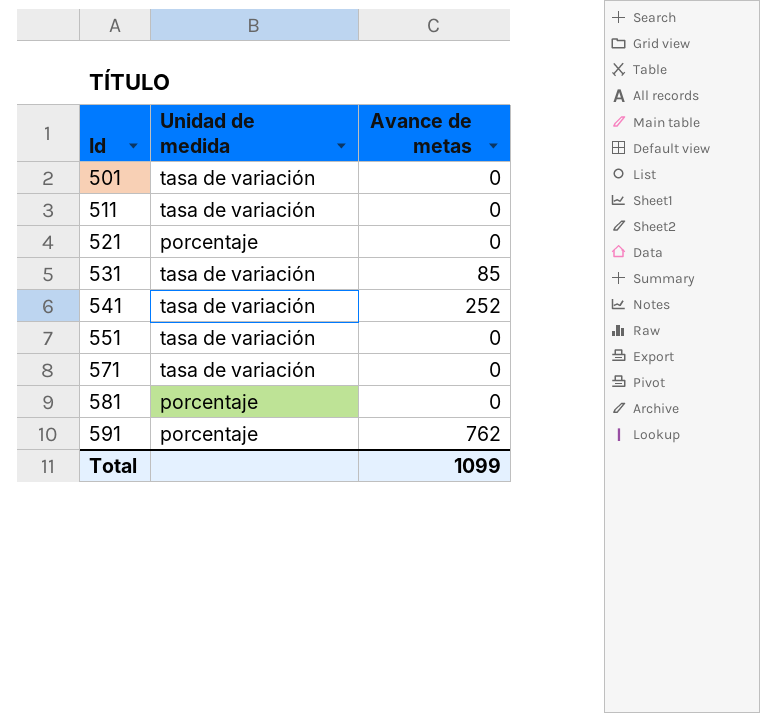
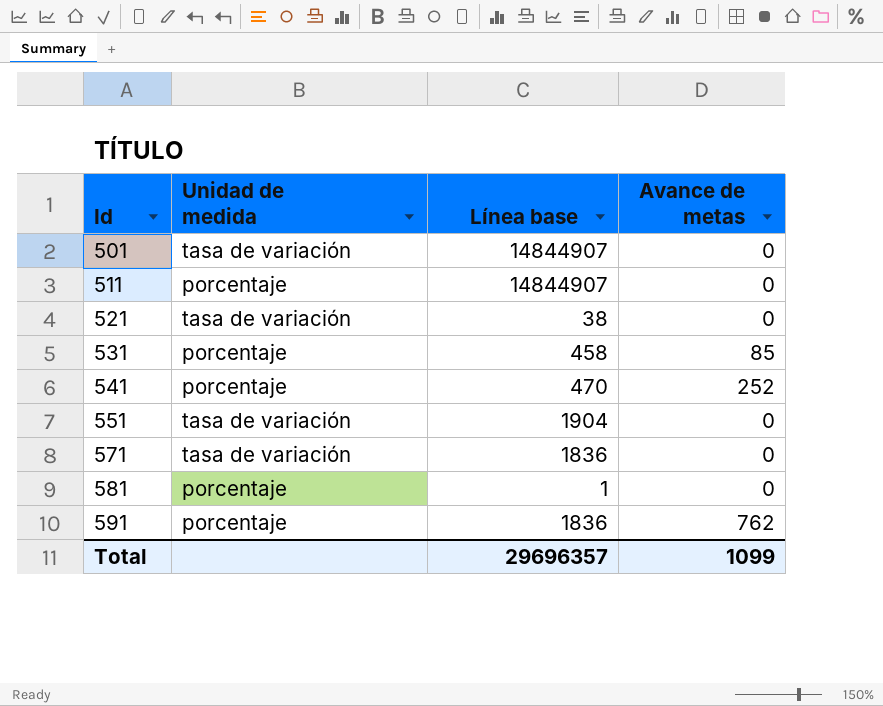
column Línea base | position: none -> 3
511 | Unidad de medida: tasa de variación -> porcentaje
521 | Unidad de medida: porcentaje -> tasa de variación
531 | Unidad de medida: tasa de variación -> porcentaje
541 | Unidad de medida: tasa de variación -> porcentaje

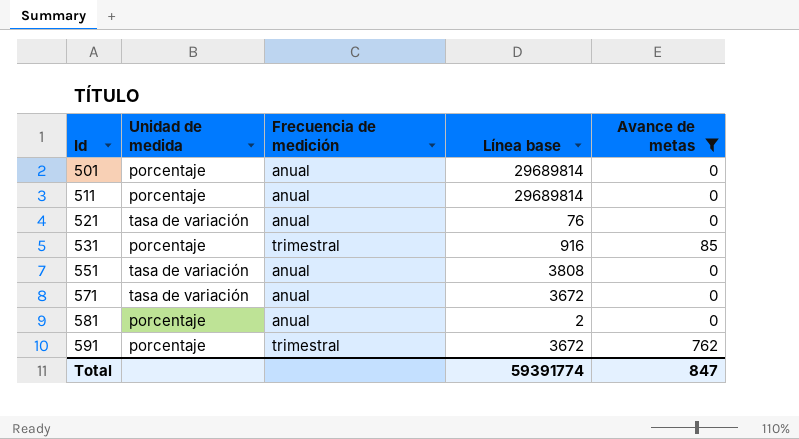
filter: none -> Avance de metas != 252
column Frecuencia de medición | position: none -> 3
501 | Unidad de medida: tasa de variación -> porcentaje
501 | Línea base: 14844907 -> 29689814
511 | Línea base: 14844907 -> 29689814
521 | Línea base: 38 -> 76
531 | Línea base: 458 -> 916
551 | Línea base: 1904 -> 3808
571 | Línea base: 1836 -> 3672
581 | Línea base: 1 -> 2
591 | Línea base: 1836 -> 3672
Total | Línea base: 29696357 -> 59391774
Total | Avance de metas: 1099 -> 847

